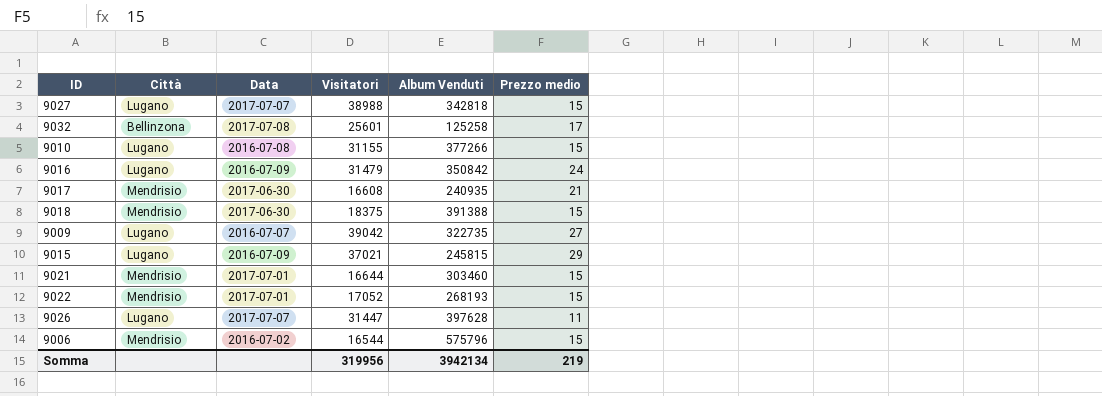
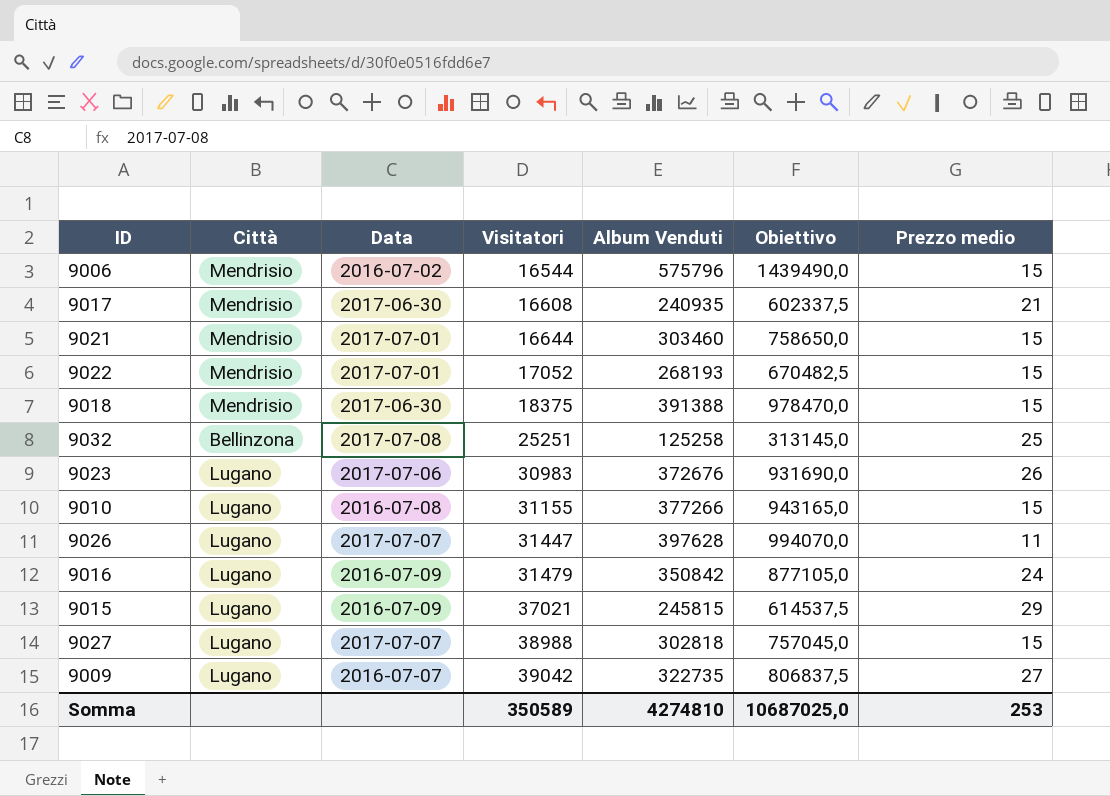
row order: none -> Visitatori ascending
column Obiettivo | formula: none -> [Album Venduti] * 2,5
9032 | Visitatori: 25601 -> 25251
9032 | Prezzo medio: 17 -> 25
row 9023: none -> Lugano | 2017-07-06 | 30983 | 372676 | 931690,0 | 26
9027 | Album Venduti: 342818 -> 302818
Somma | Visitatori: 319956 -> 350589
Somma | Album Venduti: 3942134 -> 4274810
Somma | Prezzo medio: 219 -> 253

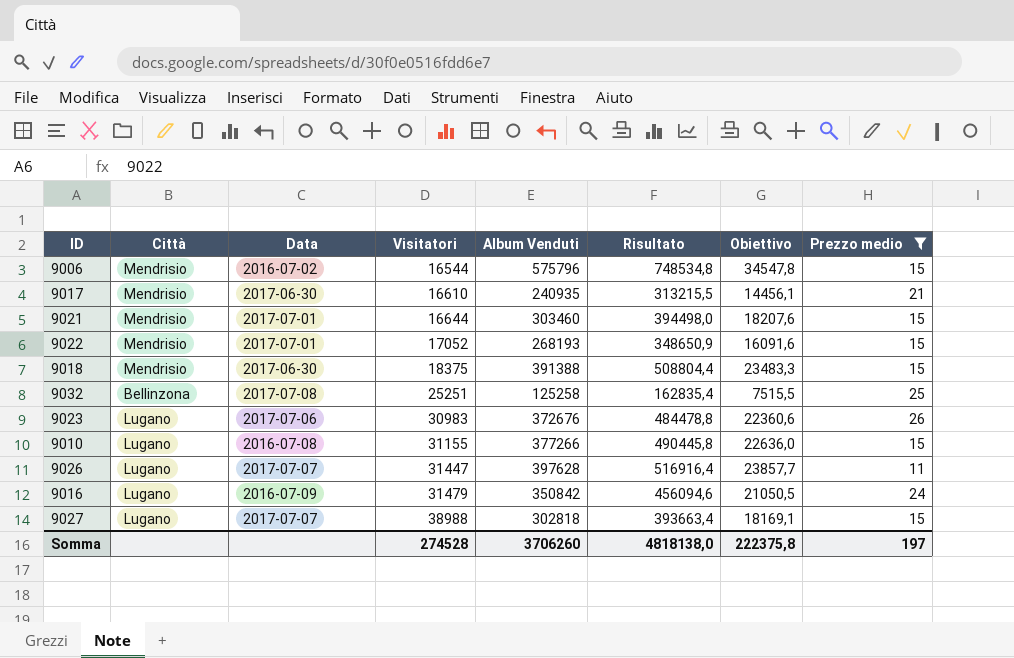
filter: none -> Prezzo medio <= 26
column Risultato | formula: none -> [Album Venduti] * 1,3
column Obiettivo | formula: [Album Venduti] * 2,5 -> [Album Venduti] * 0,06
9017 | Visitatori: 16608 -> 16610
Somma | Visitatori: 350589 -> 274528
Somma | Album Venduti: 4274810 -> 3706260
Somma | Obiettivo: 10687025,0 -> 222375,8
Somma | Prezzo medio: 253 -> 197

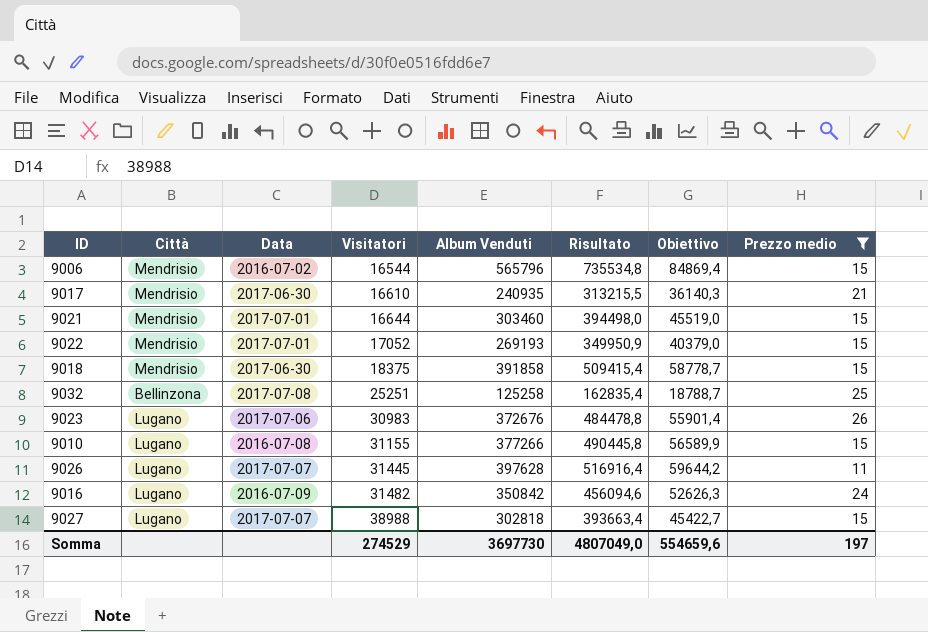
column Obiettivo | formula: [Album Venduti] * 0,06 -> [Album Venduti] * 0,15
9006 | Album Venduti: 575796 -> 565796
9006 | Risultato: 748534,8 -> 735534,8
9022 | Album Venduti: 268193 -> 269193
9022 | Risultato: 348650,9 -> 349950,9
9018 | Album Venduti: 391388 -> 391858
9018 | Risultato: 508804,4 -> 509415,4
9026 | Visitatori: 31447 -> 31445
9016 | Visitatori: 31479 -> 31482
Somma | Visitatori: 274528 -> 274529
Somma | Album Venduti: 3706260 -> 3697730
Somma | Risultato: 4818138,0 -> 4807049,0
Somma | Obiettivo: 222375,8 -> 554659,6

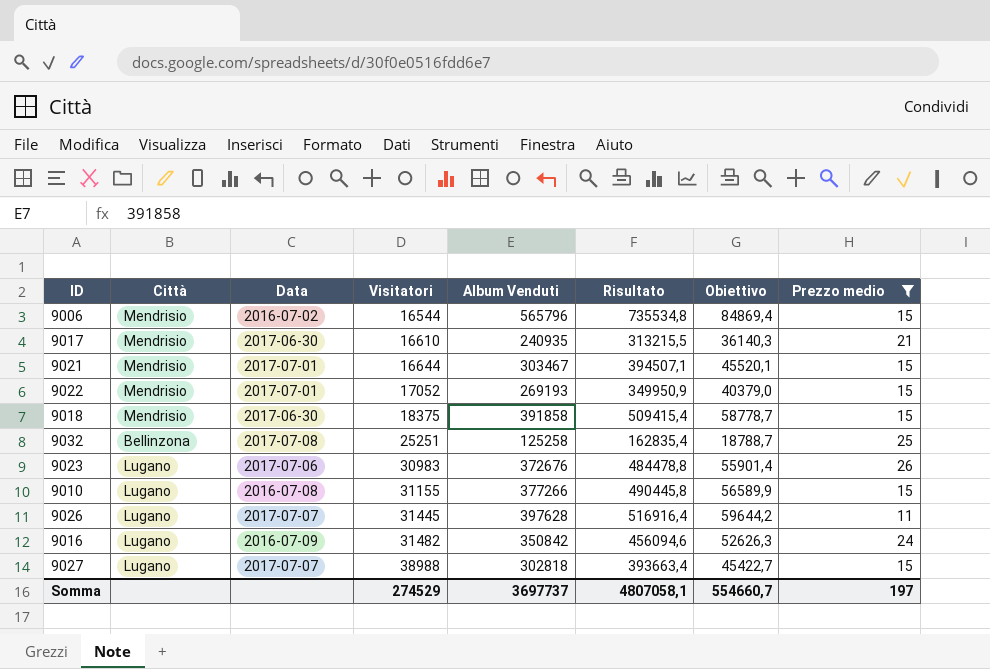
9021 | Album Venduti: 303460 -> 303467
9021 | Risultato: 394498,0 -> 394507,1
9021 | Obiettivo: 45519,0 -> 45520,1
Somma | Album Venduti: 3697730 -> 3697737
Somma | Risultato: 4807049,0 -> 4807058,1
Somma | Obiettivo: 554659,6 -> 554660,7

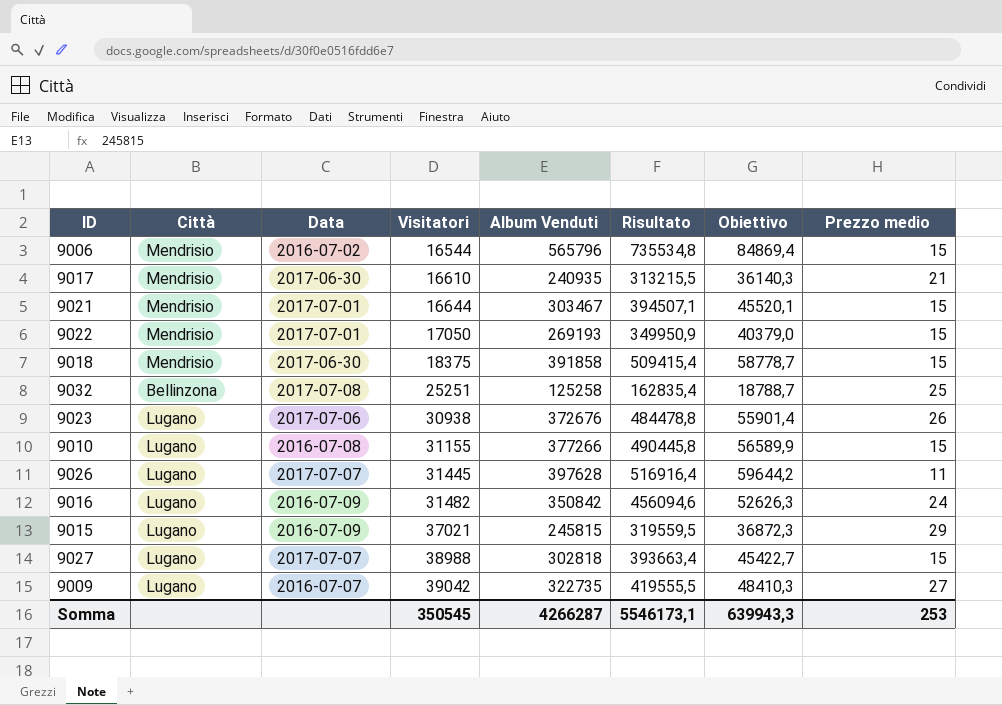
filter: Prezzo medio <= 26 -> none
9022 | Visitatori: 17052 -> 17050
9023 | Visitatori: 30983 -> 30938
Somma | Visitatori: 274529 -> 350545
Somma | Album Venduti: 3697737 -> 4266287
Somma | Risultato: 4807058,1 -> 5546173,1
Somma | Obiettivo: 554660,7 -> 639943,3
Somma | Prezzo medio: 197 -> 253

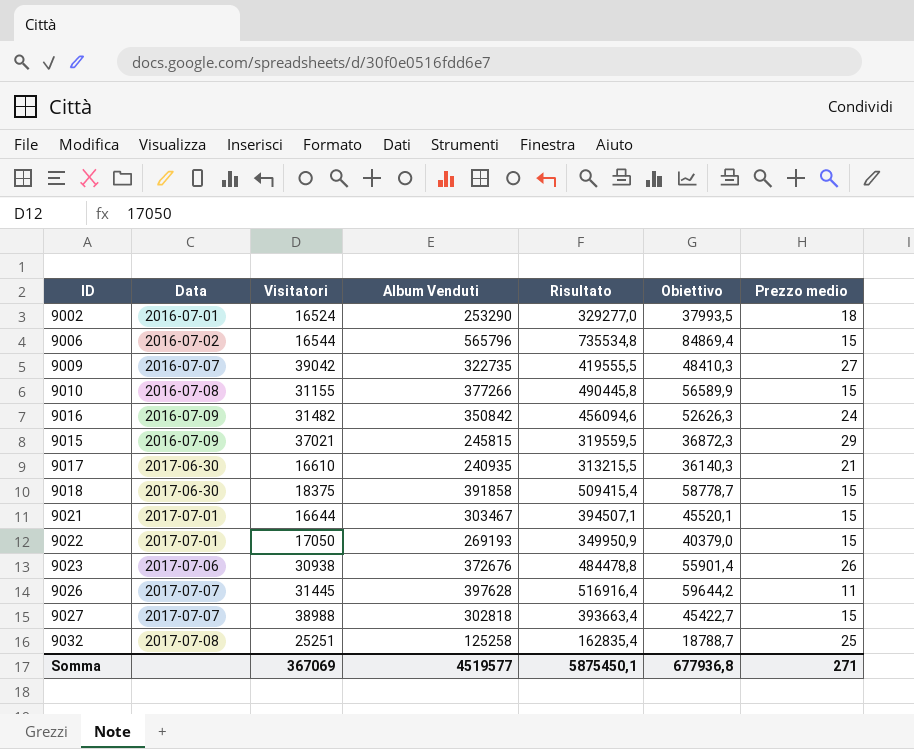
row order: Visitatori ascending -> Data ascending
column Città | position: 2 -> none
row 9002: none -> 2016-07-01 | 16524 | 253290 | 329277,0 | 37993,5 | 18
Somma | Visitatori: 350545 -> 367069
Somma | Album Venduti: 4266287 -> 4519577
Somma | Risultato: 5546173,1 -> 5875450,1
Somma | Obiettivo: 639943,3 -> 677936,8
Somma | Prezzo medio: 253 -> 271

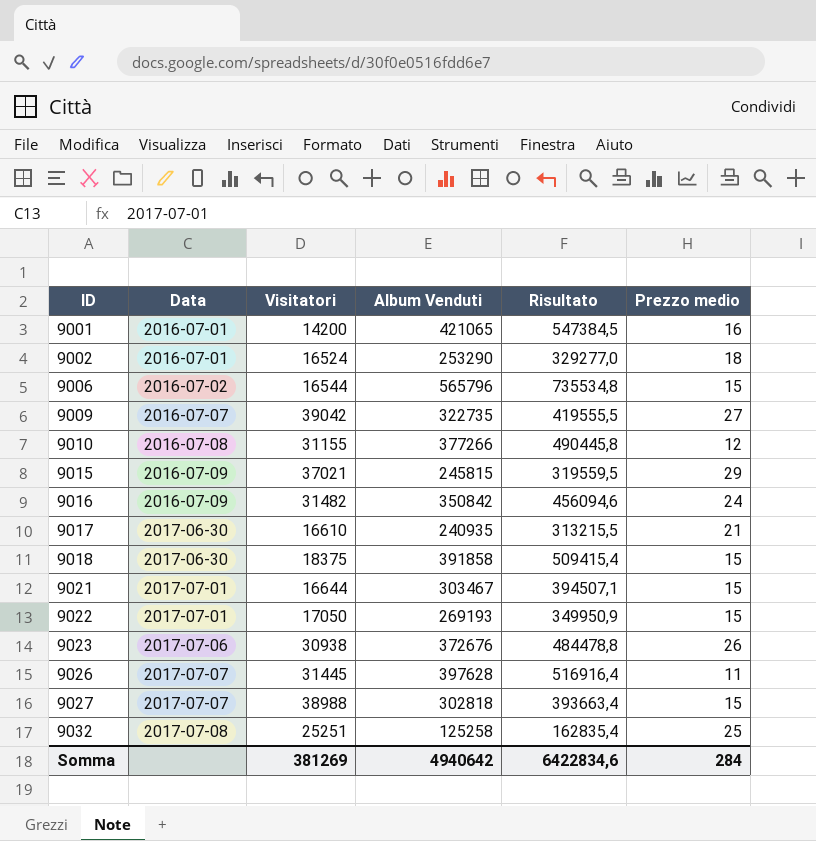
row order: Data ascending -> ID ascending
column Obiettivo | formula: [Album Venduti] * 0,15 -> none
row 9001: none -> 2016-07-01 | 14200 | 421065 | 547384,5 | 16
9010 | Prezzo medio: 15 -> 12
Somma | Visitatori: 367069 -> 381269
Somma | Album Venduti: 4519577 -> 4940642
Somma | Risultato: 5875450,1 -> 6422834,6
Somma | Prezzo medio: 271 -> 284

